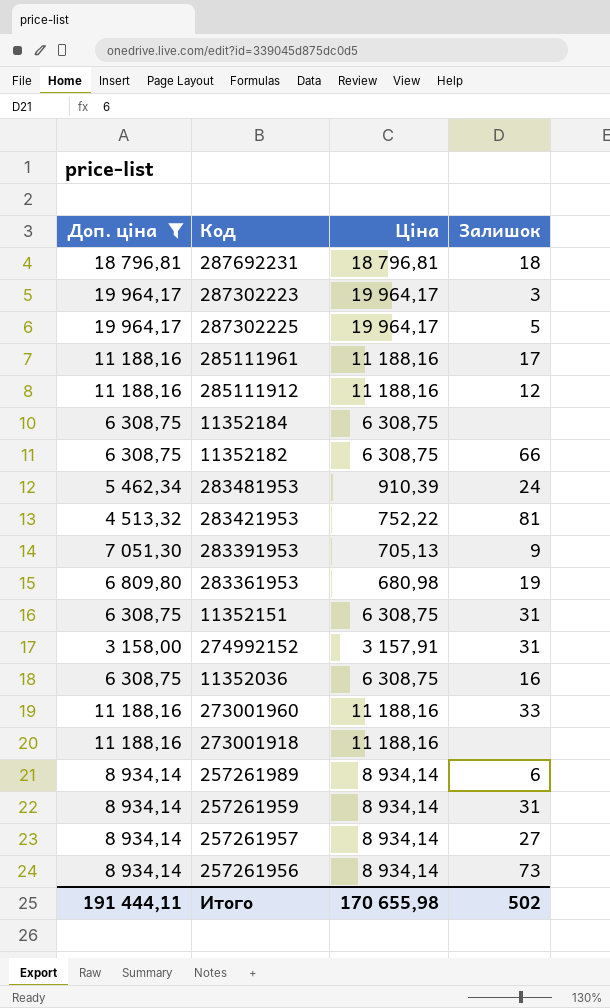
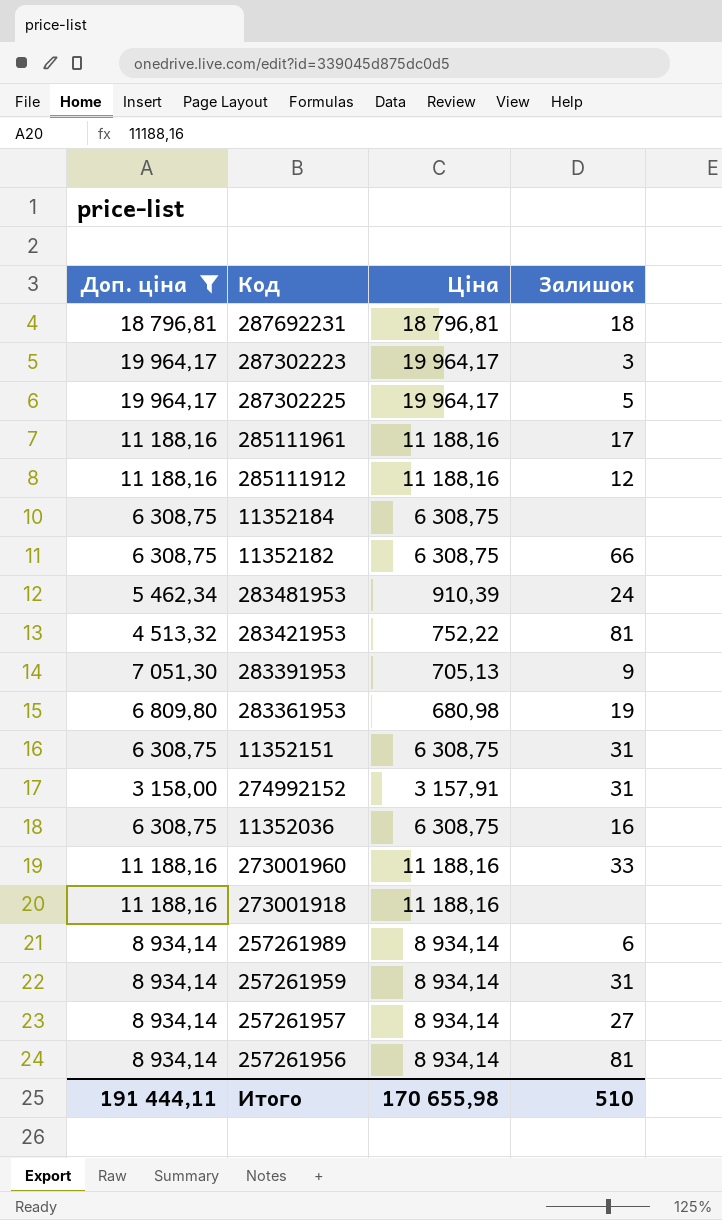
257261956 | Залишок: 73 -> 81
Итого | Залишок: 502 -> 510

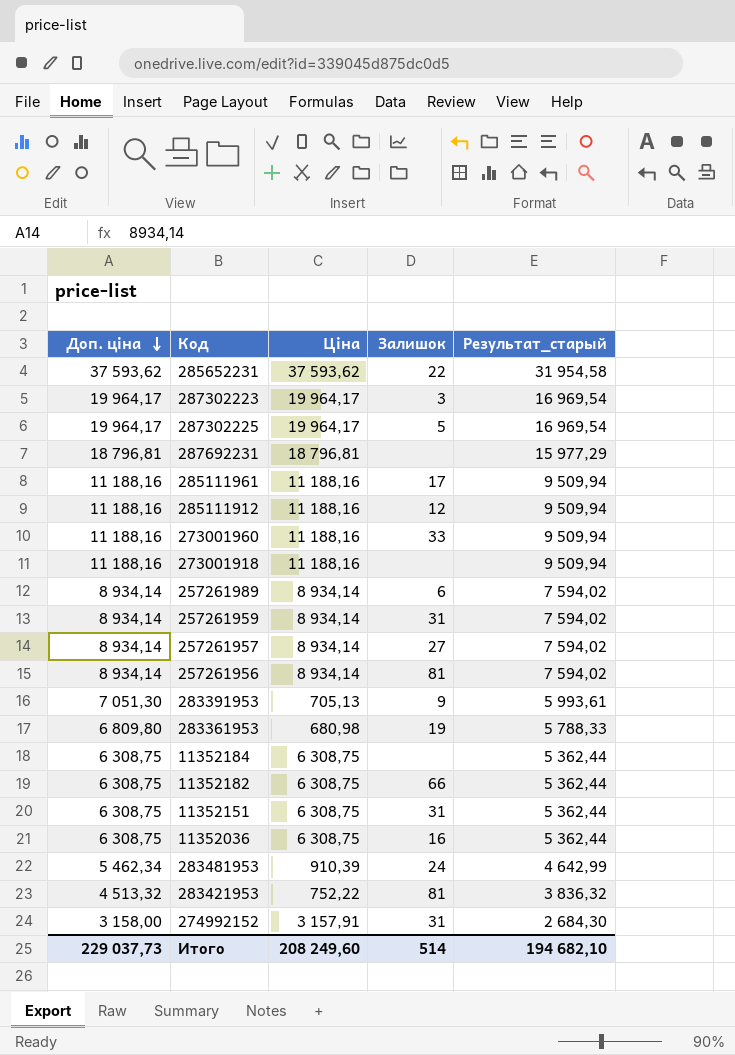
filter: Доп. ціна != 37 593,62 -> none
row order: none -> Доп. ціна descending
column Результат_старый | formula: none -> [Доп. ціна] * 0,85
287692231 | Залишок: 18 -> none
Итого | Доп. ціна: 191 444,11 -> 229 037,73
Итого | Ціна: 170 655,98 -> 208 249,60
Итого | Залишок: 510 -> 514

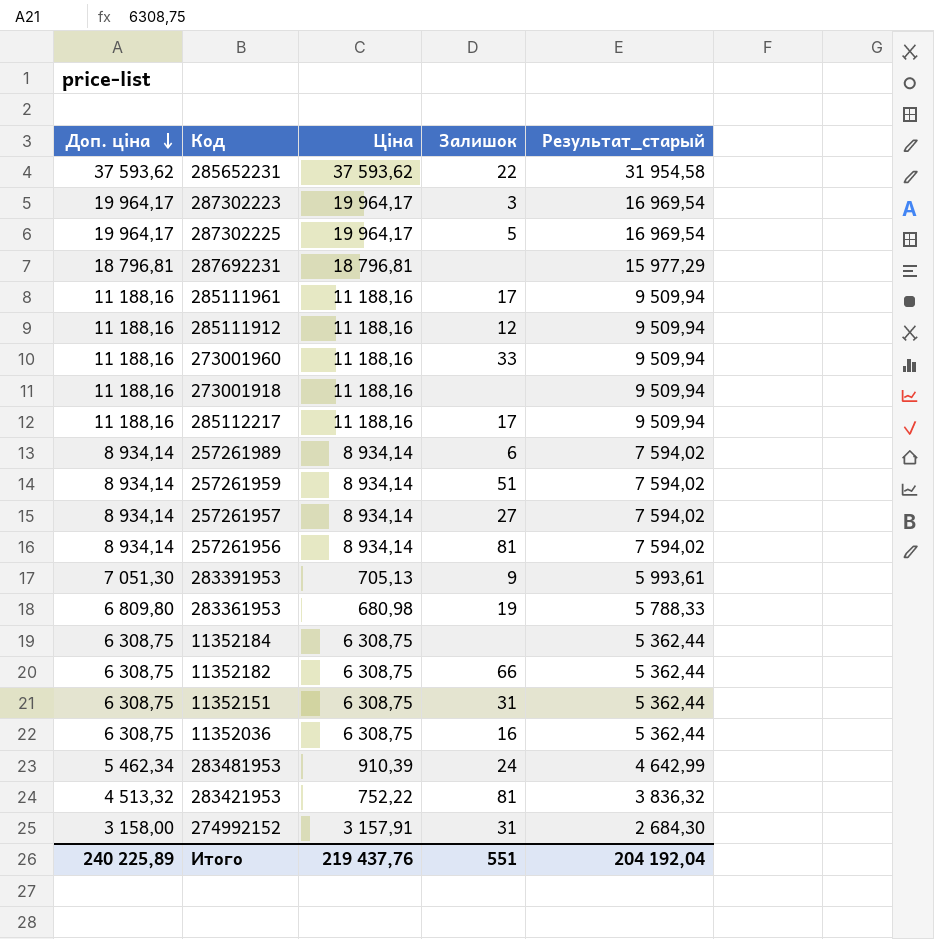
row 285112217: none -> 11 188,16 | 11 188,16 | 17 | 9 509,94
257261959 | Залишок: 31 -> 51
Итого | Доп. ціна: 229 037,73 -> 240 225,89
Итого | Ціна: 208 249,60 -> 219 437,76
Итого | Залишок: 514 -> 551
Итого | Результат_старый: 194 682,10 -> 204 192,04

